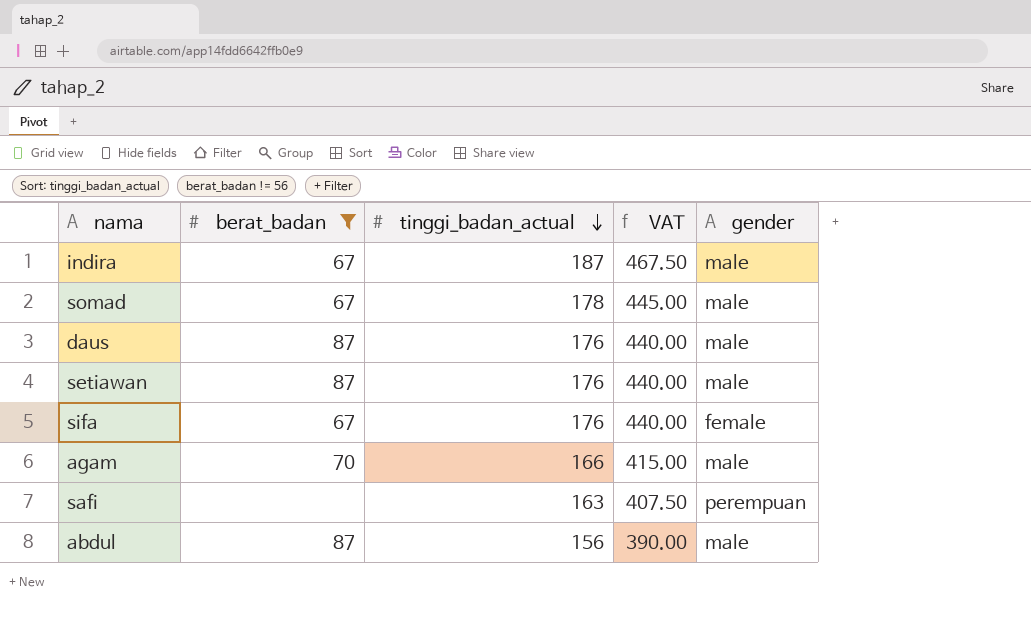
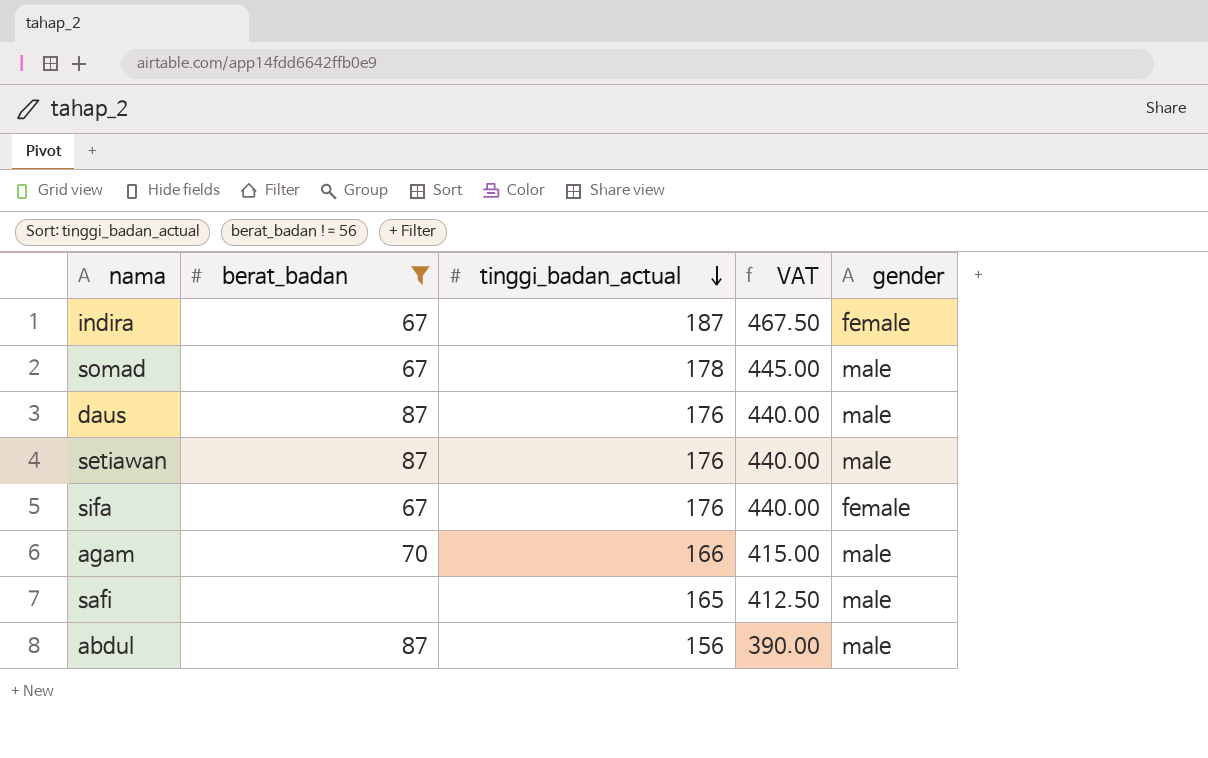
indira | gender: male -> female
safi | tinggi_badan_actual: 163 -> 165
safi | VAT: 407.50 -> 412.50
safi | gender: perempuan -> male

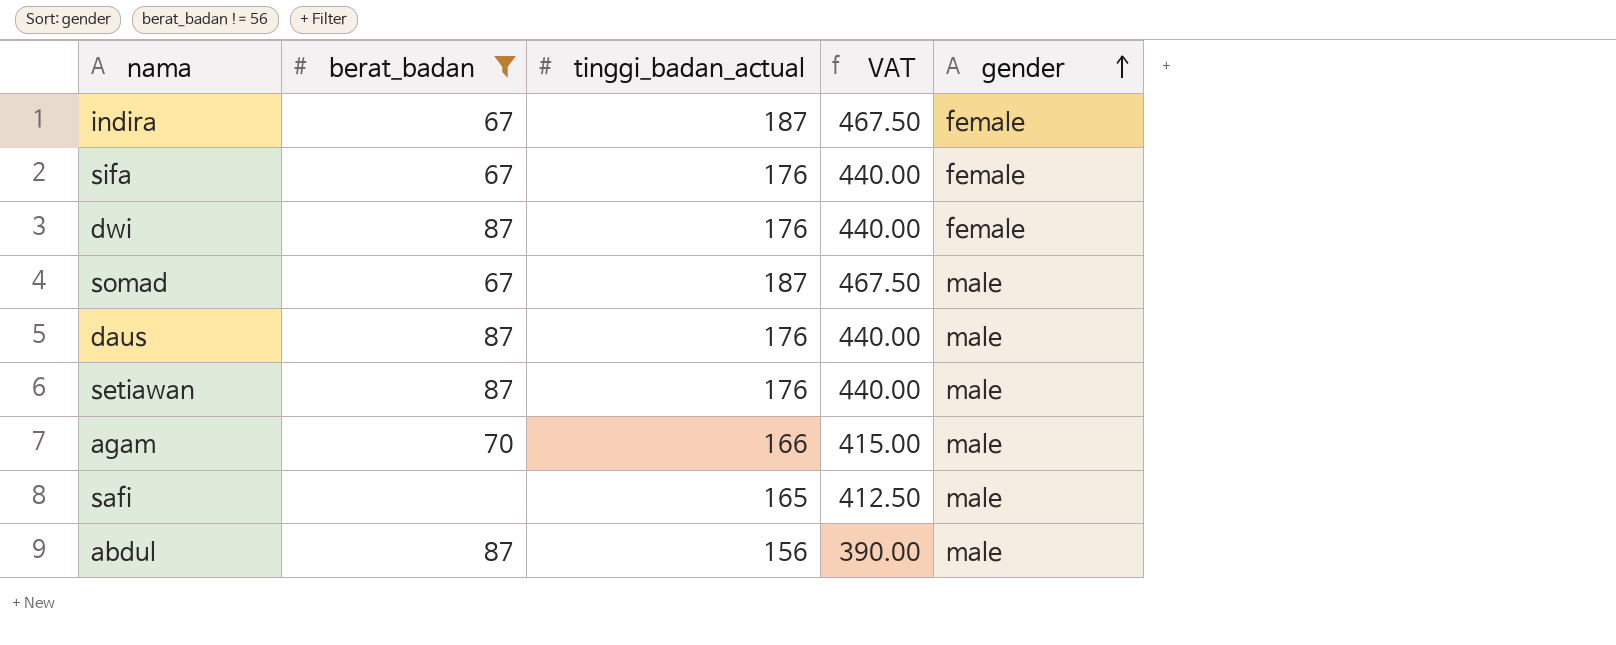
row order: tinggi_badan_actual descending -> gender ascending
row dwi: none -> 87 | 176 | 440.00 | female
somad | tinggi_badan_actual: 178 -> 187
somad | VAT: 445.00 -> 467.50

